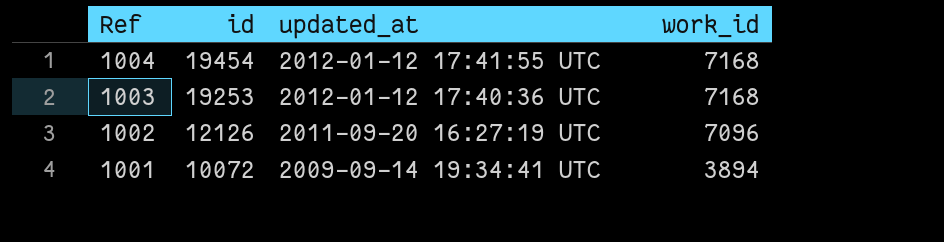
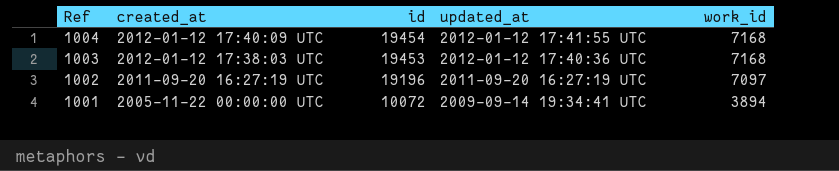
column created_at | position: none -> 2
1003 | id: 19253 -> 19453
1002 | id: 12126 -> 19196
1002 | work_id: 7096 -> 7097

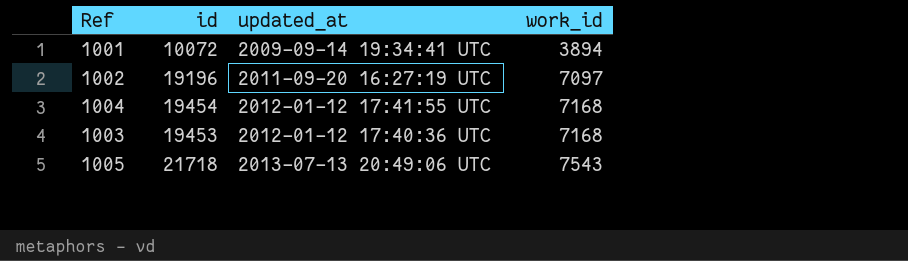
row order: Ref descending -> work_id ascending
column created_at | position: 2 -> none
row 1005: none -> 21718 | 2013-07-13 20:49:06 UTC | 7543

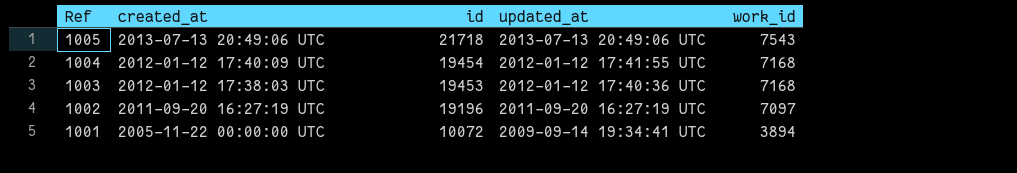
row order: work_id ascending -> Ref descending
column created_at | position: none -> 2

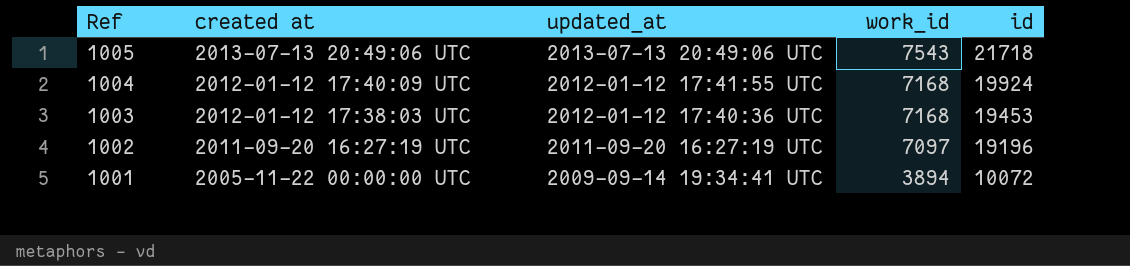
column name: created_at -> created at
column id | position: 3 -> 5
1004 | id: 19454 -> 19924

